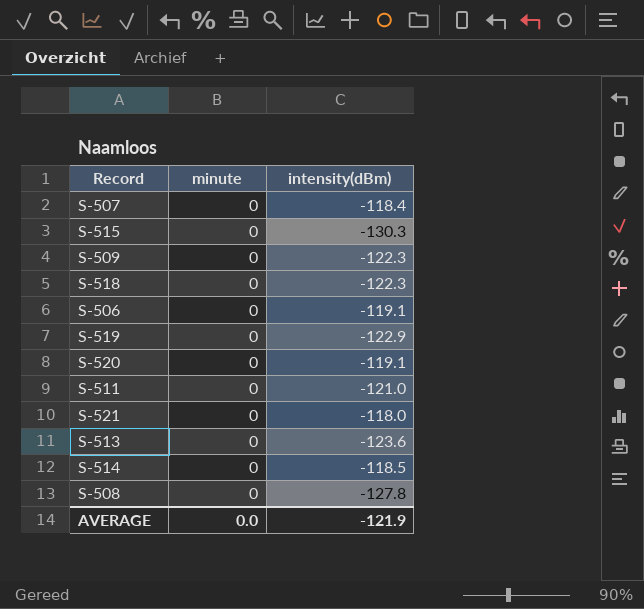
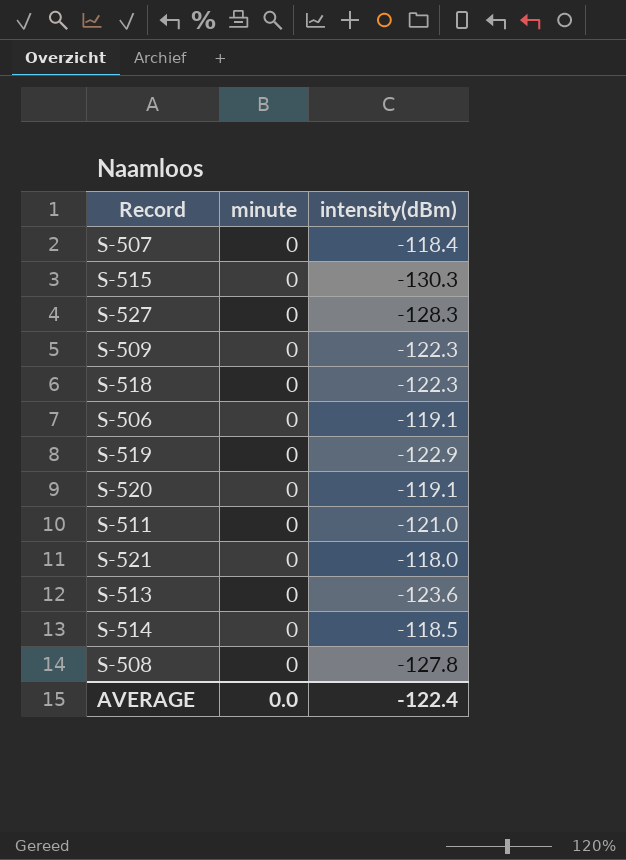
row S-527: none -> 0 | -128.3
AVERAGE | intensity(dBm): -121.9 -> -122.4

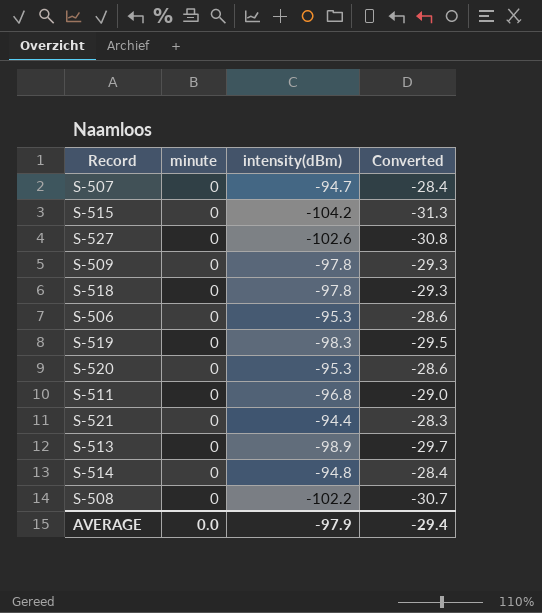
column Converted | formula: none -> [intensity(dBm)] * 0.3
S-507 | intensity(dBm): -118.4 -> -94.7
S-515 | intensity(dBm): -130.3 -> -104.2
S-527 | intensity(dBm): -128.3 -> -102.6
S-509 | intensity(dBm): -122.3 -> -97.8
S-518 | intensity(dBm): -122.3 -> -97.8
S-506 | intensity(dBm): -119.1 -> -95.3
S-519 | intensity(dBm): -122.9 -> -98.3
S-520 | intensity(dBm): -119.1 -> -95.3
S-511 | intensity(dBm): -121.0 -> -96.8
S-521 | intensity(dBm): -118.0 -> -94.4
S-513 | intensity(dBm): -123.6 -> -98.9
S-514 | intensity(dBm): -118.5 -> -94.8
S-508 | intensity(dBm): -127.8 -> -102.2
AVERAGE | intensity(dBm): -122.4 -> -97.9

